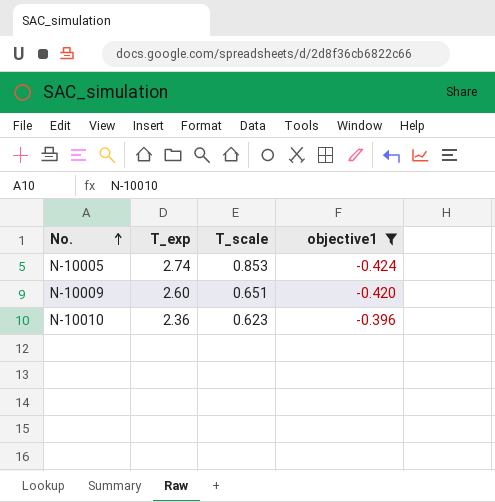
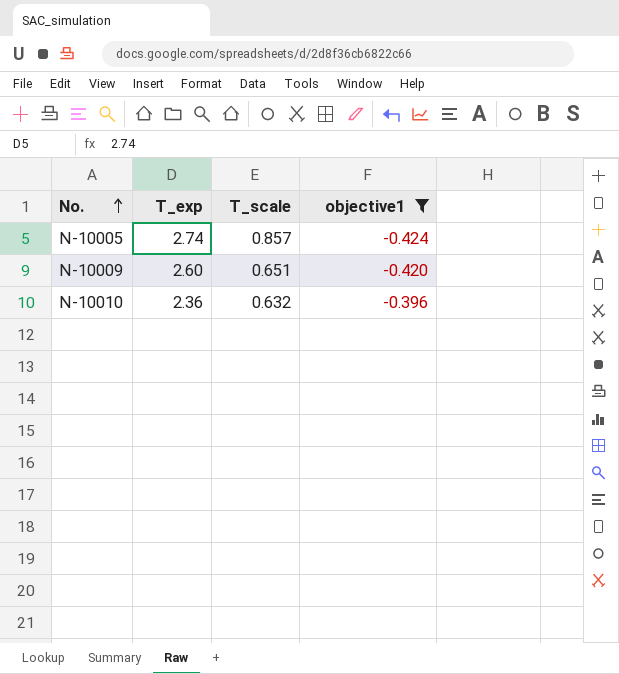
N-10005 | T_scale: 0.853 -> 0.857
N-10010 | T_scale: 0.623 -> 0.632

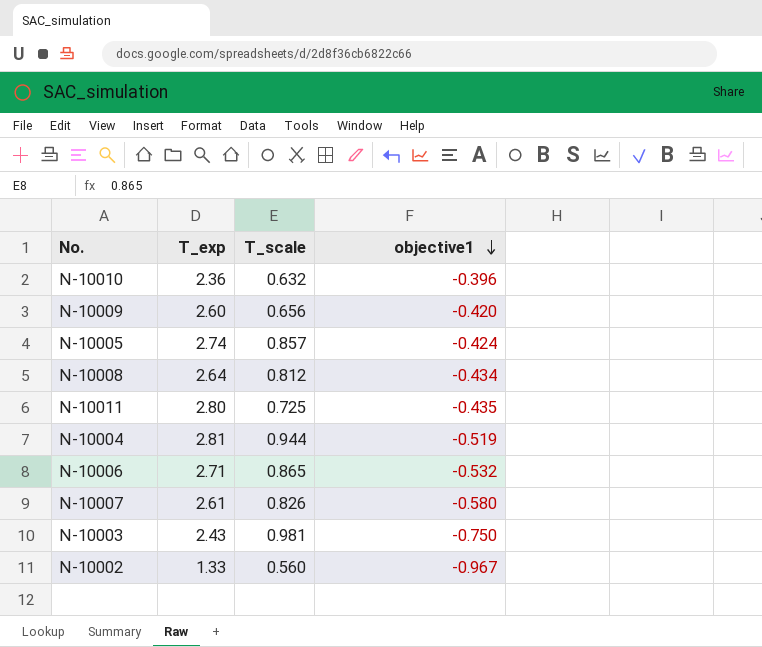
filter: objective1 >= -0.424 -> none
row order: No. ascending -> objective1 descending
N-10009 | T_scale: 0.651 -> 0.656

